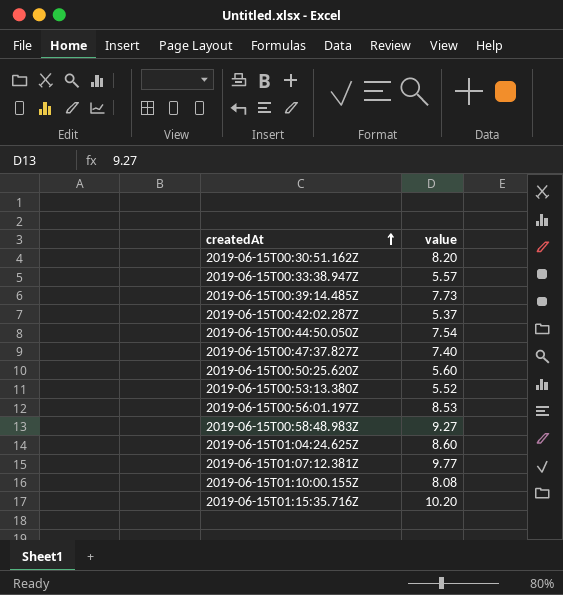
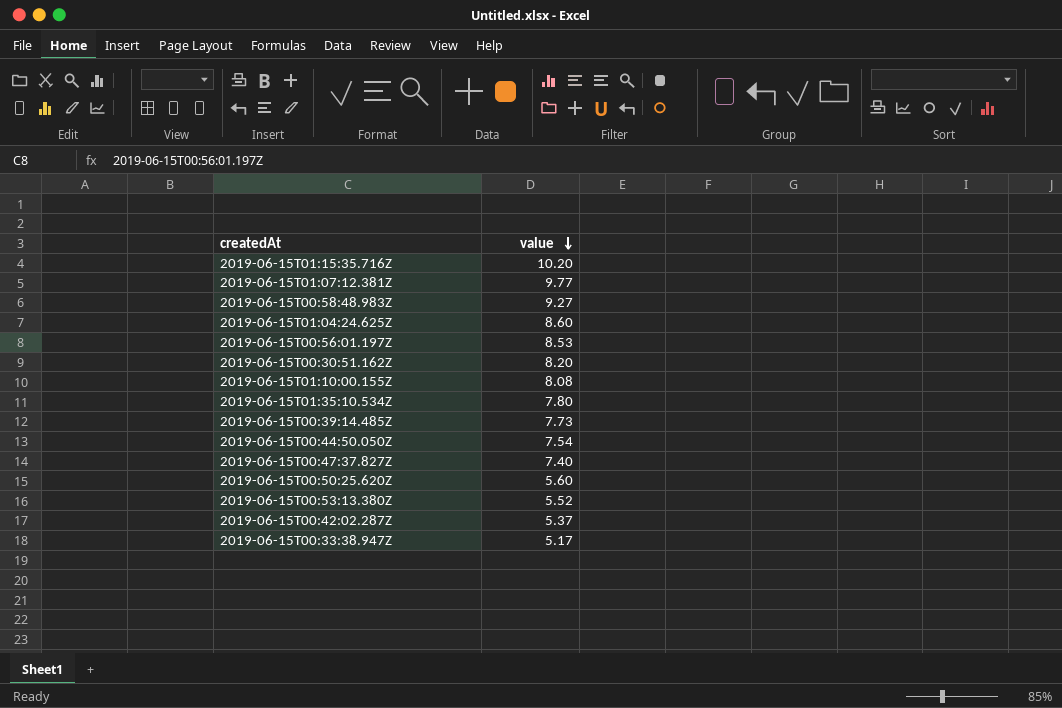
row order: createdAt ascending -> value descending
row 2019-06-15T01:35:10.534Z: none -> 7.80
2019-06-15T00:33:38.947Z | value: 5.57 -> 5.17

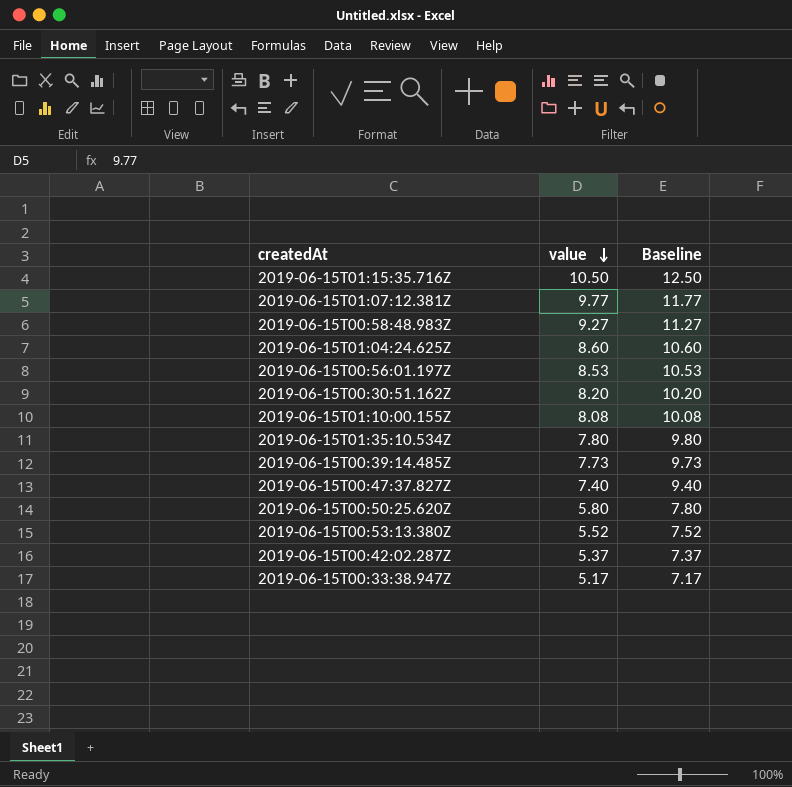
column Baseline | formula: none -> [value] + 2
row 2019-06-15T00:44:50.050Z: 7.54 -> none
2019-06-15T01:15:35.716Z | value: 10.20 -> 10.50
2019-06-15T00:50:25.620Z | value: 5.60 -> 5.80

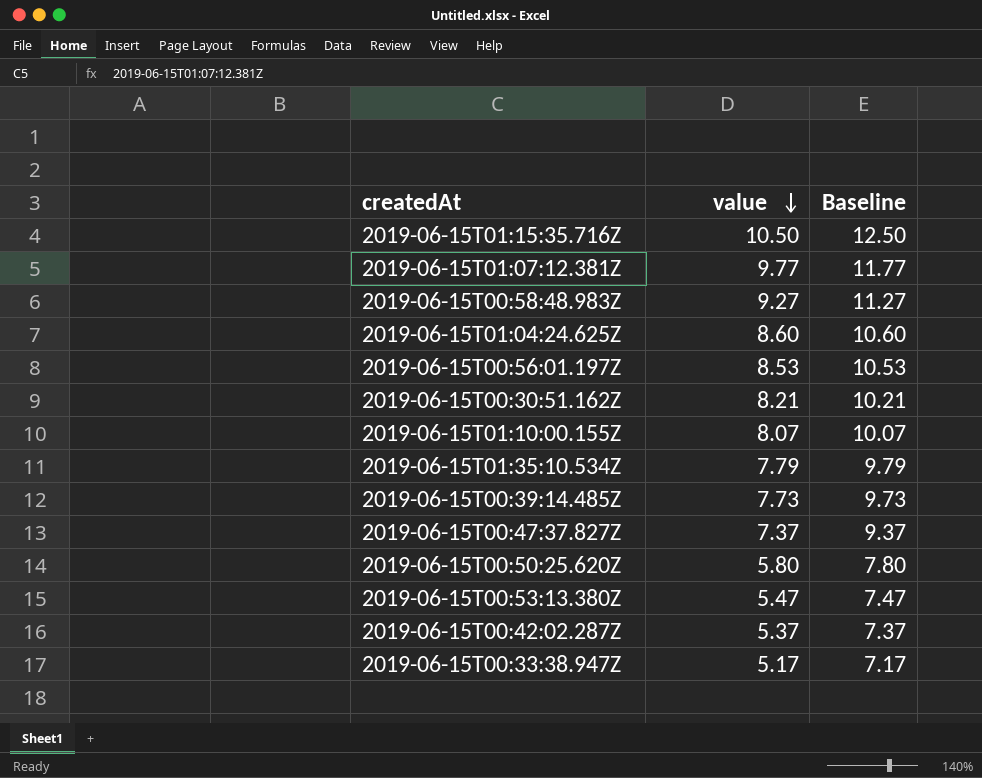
2019-06-15T00:30:51.162Z | value: 8.20 -> 8.21
2019-06-15T00:30:51.162Z | Baseline: 10.20 -> 10.21
2019-06-15T01:10:00.155Z | value: 8.08 -> 8.07
2019-06-15T01:10:00.155Z | Baseline: 10.08 -> 10.07
2019-06-15T01:35:10.534Z | value: 7.80 -> 7.79
2019-06-15T01:35:10.534Z | Baseline: 9.80 -> 9.79
2019-06-15T00:47:37.827Z | value: 7.40 -> 7.37
2019-06-15T00:47:37.827Z | Baseline: 9.40 -> 9.37
2019-06-15T00:53:13.380Z | value: 5.52 -> 5.47
2019-06-15T00:53:13.380Z | Baseline: 7.52 -> 7.47

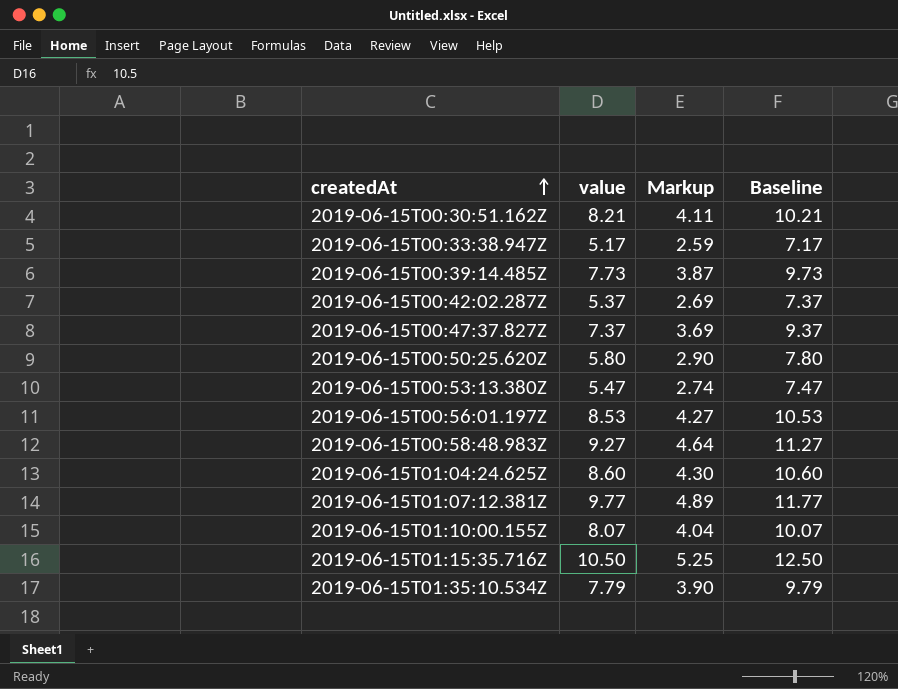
row order: value descending -> createdAt ascending
column Markup | formula: none -> [value] * 0.5

